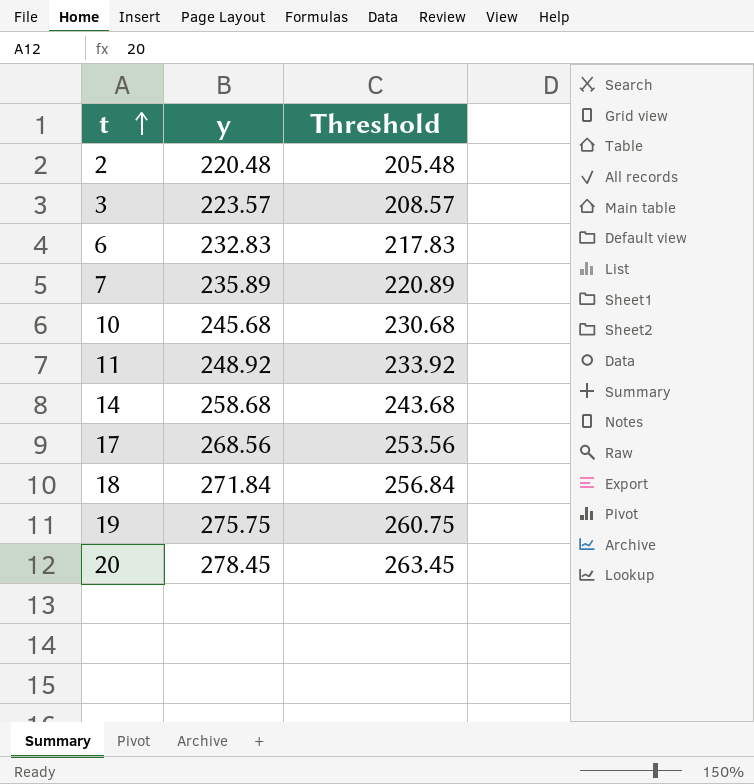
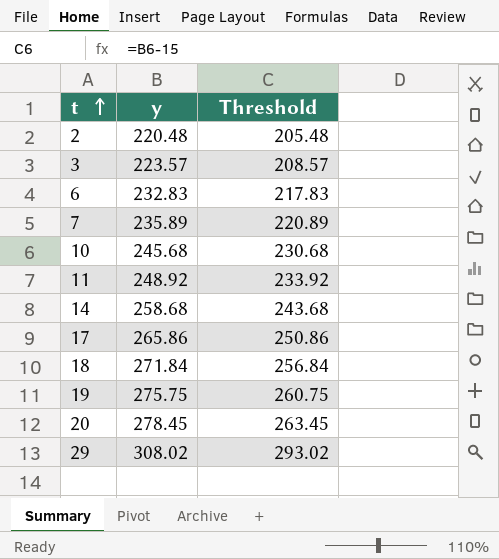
17 | y: 268.56 -> 265.86
17 | Threshold: 253.56 -> 250.86
row 29: none -> 308.02 | 293.02

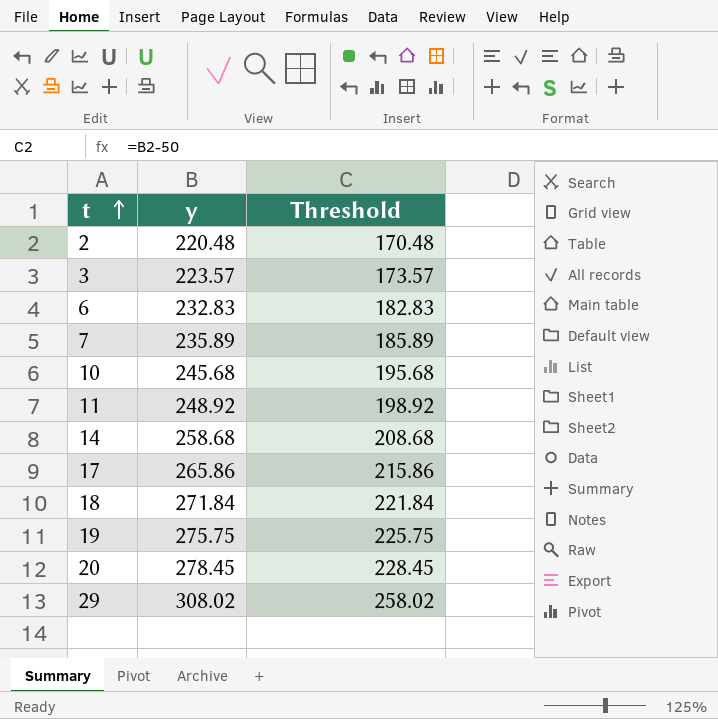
column Threshold | formula: [y] - 15 -> [y] - 50

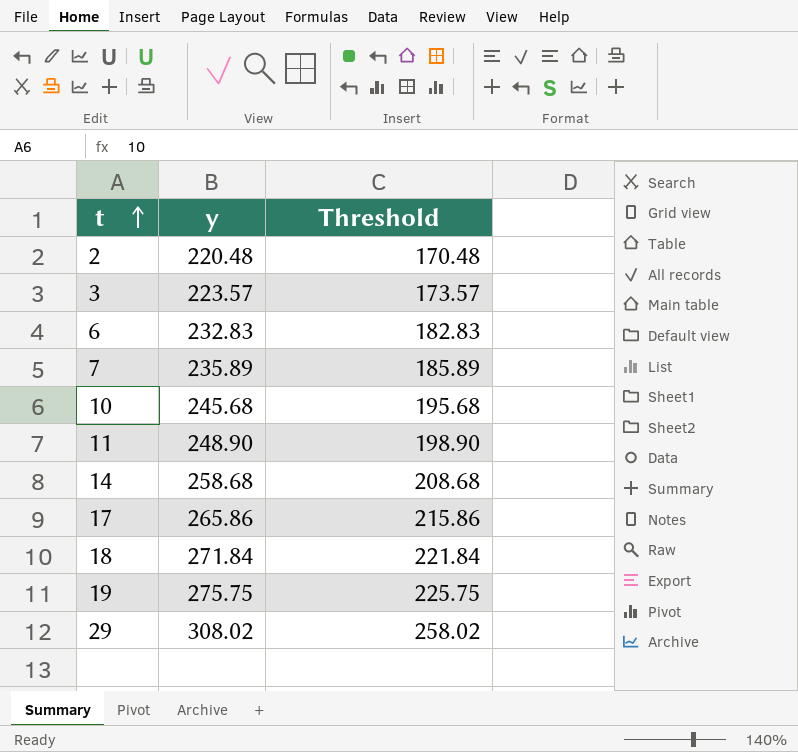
row 20: 278.45 | 228.45 -> none
11 | y: 248.92 -> 248.90
11 | Threshold: 198.92 -> 198.90

